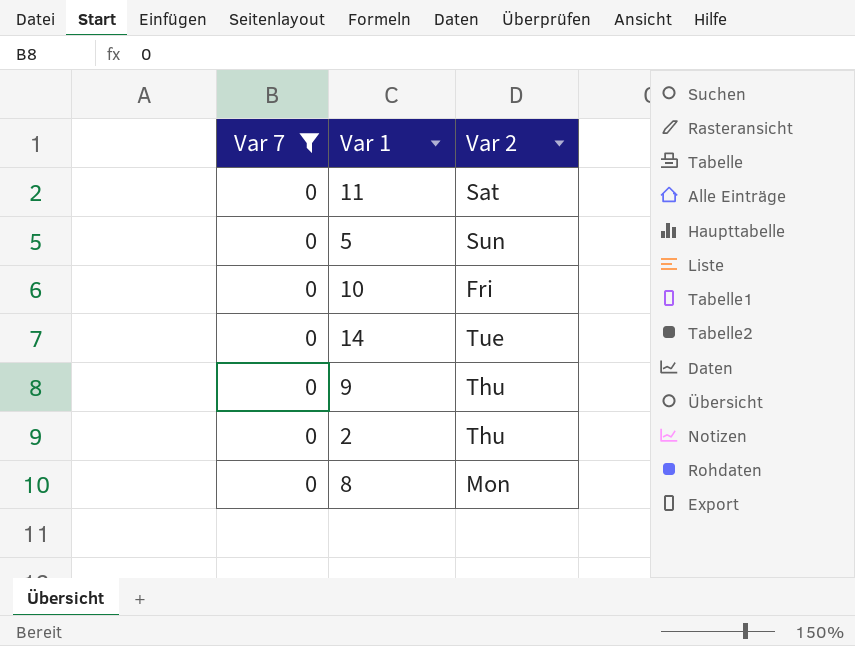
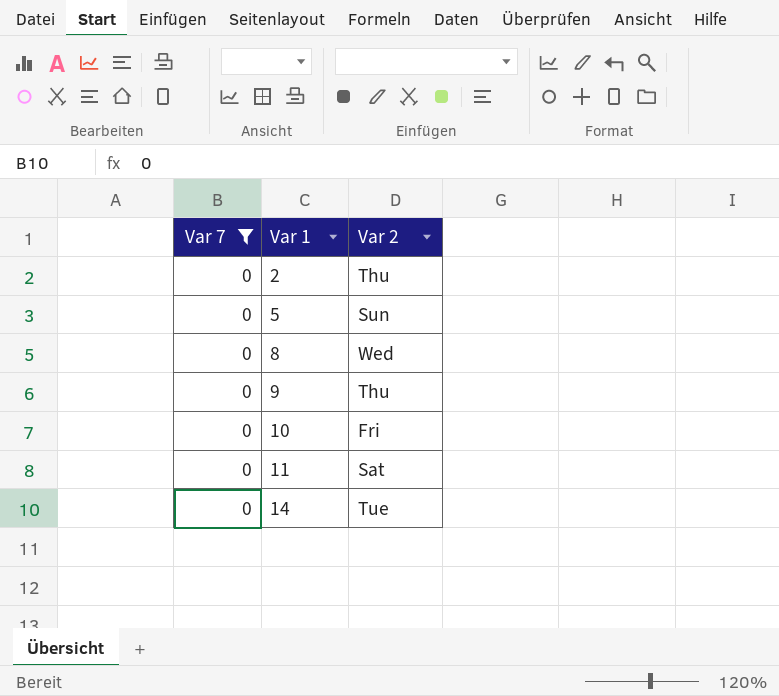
row order: none -> Var 1 ascending
8 | Var 2: Mon -> Wed

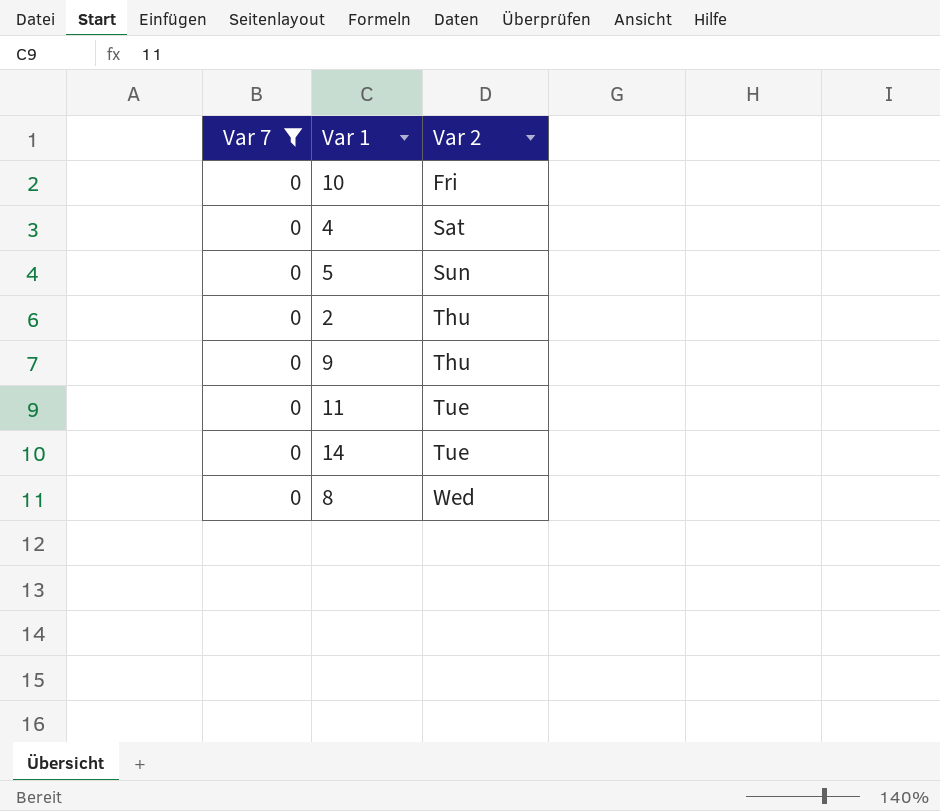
row order: Var 1 ascending -> Var 2 ascending
row 4: none -> 0 | Sat
11 | Var 2: Sat -> Tue

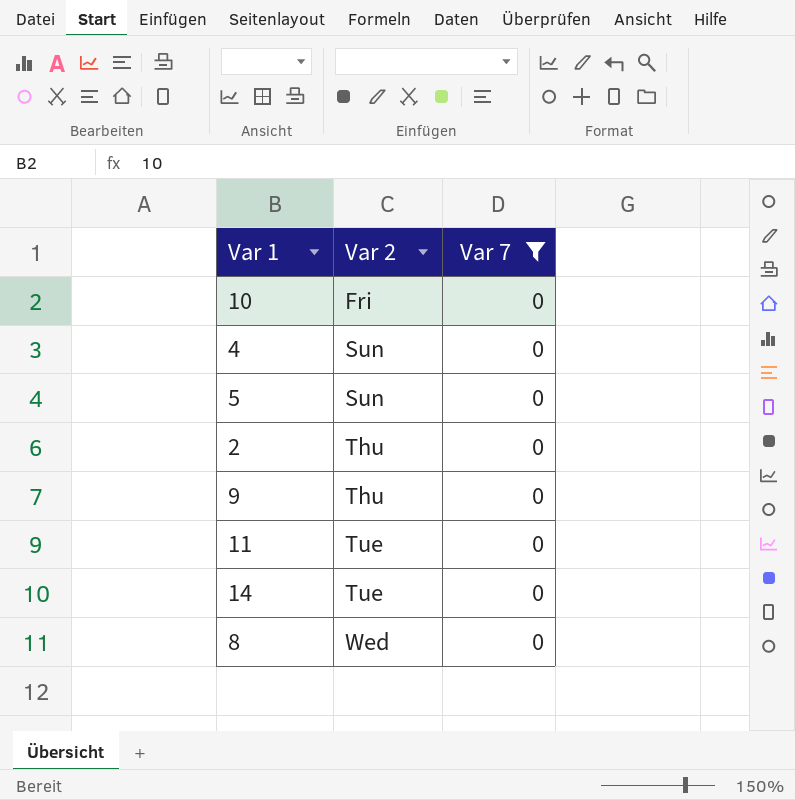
column Var 7 | position: 1 -> 3
4 | Var 2: Sat -> Sun

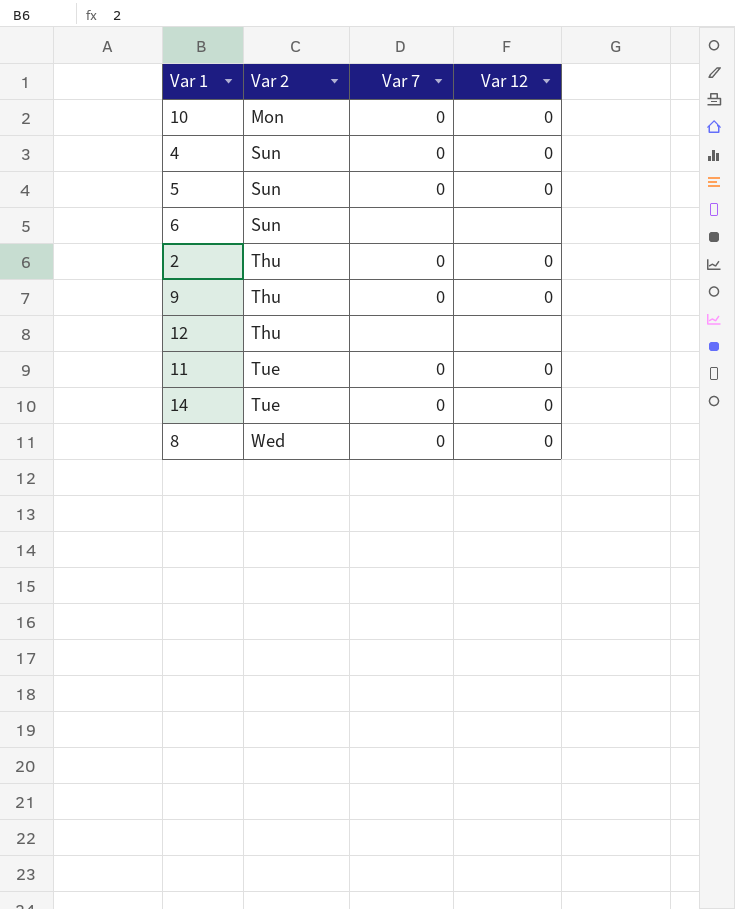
filter: Var 7 = 0 -> none
column Var 12 | position: none -> 4
10 | Var 2: Fri -> Mon

